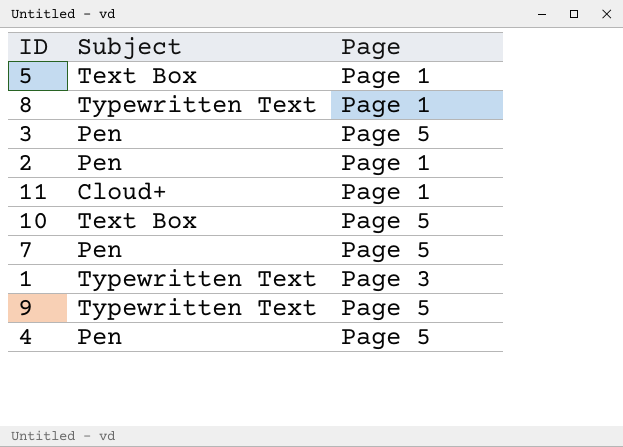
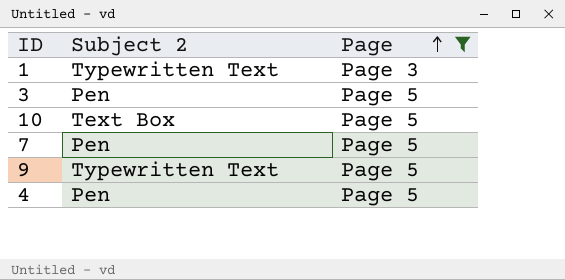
filter: none -> Page != Page 1
row order: none -> Page ascending
column name: Subject -> Subject 2

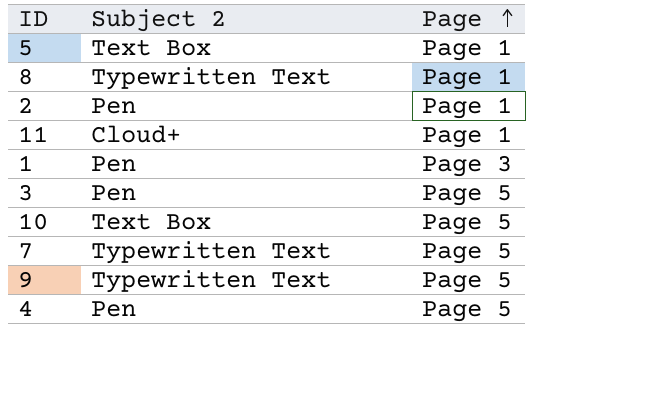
filter: Page != Page 1 -> none
1 | Subject 2: Typewritten Text -> Pen
7 | Subject 2: Pen -> Typewritten Text

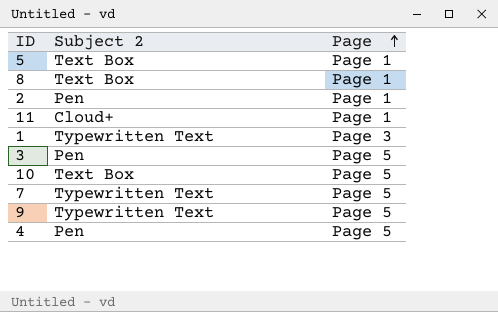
8 | Subject 2: Typewritten Text -> Text Box
1 | Subject 2: Pen -> Typewritten Text

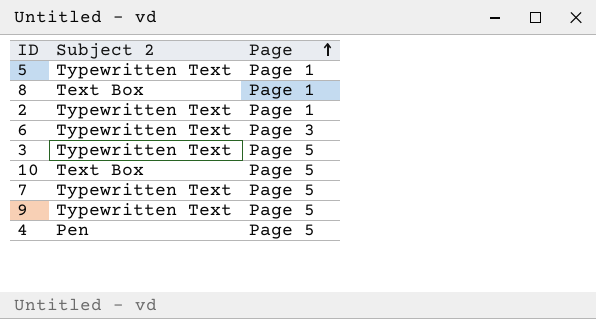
row 11: Cloud+ | Page 1 -> none
row 1: Typewritten Text | Page 3 -> none
5 | Subject 2: Text Box -> Typewritten Text
2 | Subject 2: Pen -> Typewritten Text
row 6: none -> Typewritten Text | Page 3
3 | Subject 2: Pen -> Typewritten Text

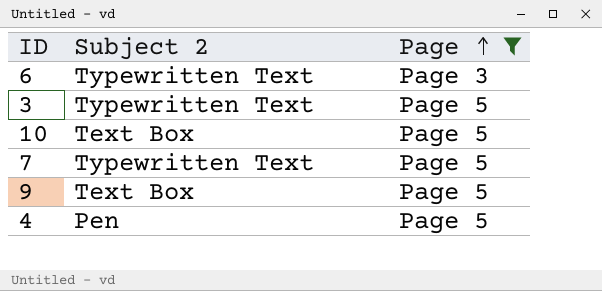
filter: none -> Page != Page 1
9 | Subject 2: Typewritten Text -> Text Box

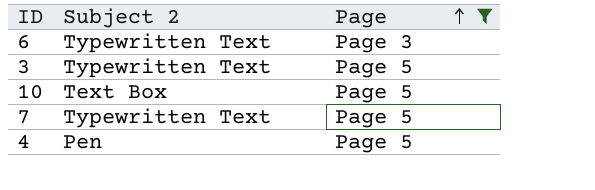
row 9: Text Box | Page 5 -> none

